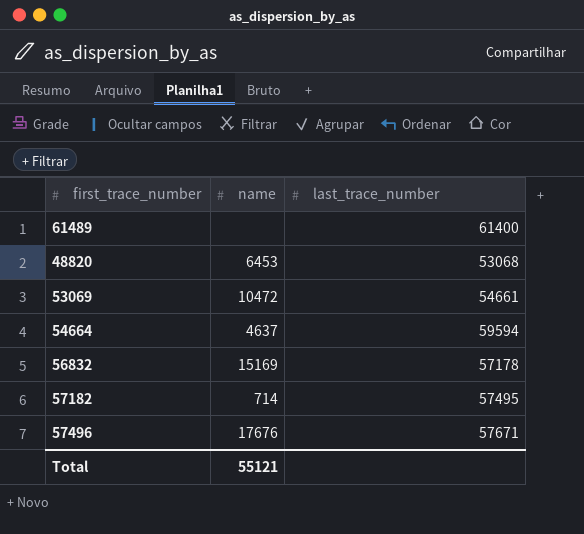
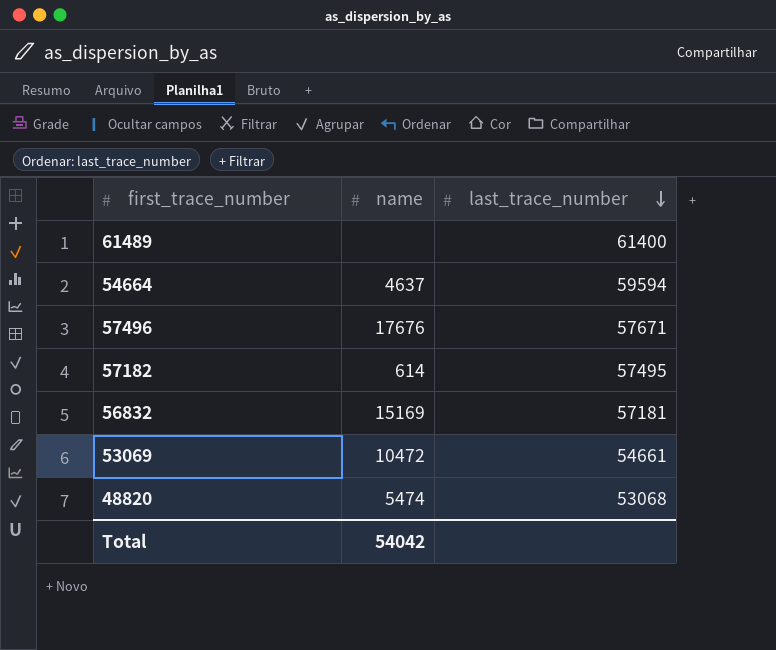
row order: none -> last_trace_number descending
57182 | name: 714 -> 614
56832 | last_trace_number: 57178 -> 57181
48820 | name: 6453 -> 5474
Total | name: 55121 -> 54042

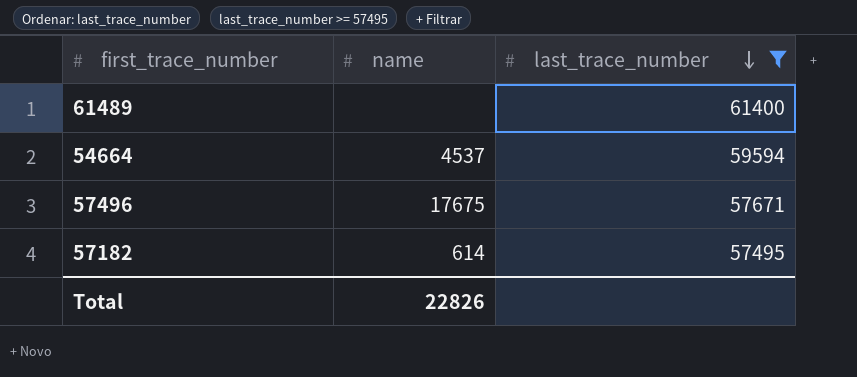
filter: none -> last_trace_number >= 57495
54664 | name: 4637 -> 4537
57496 | name: 17676 -> 17675
Total | name: 54042 -> 22826

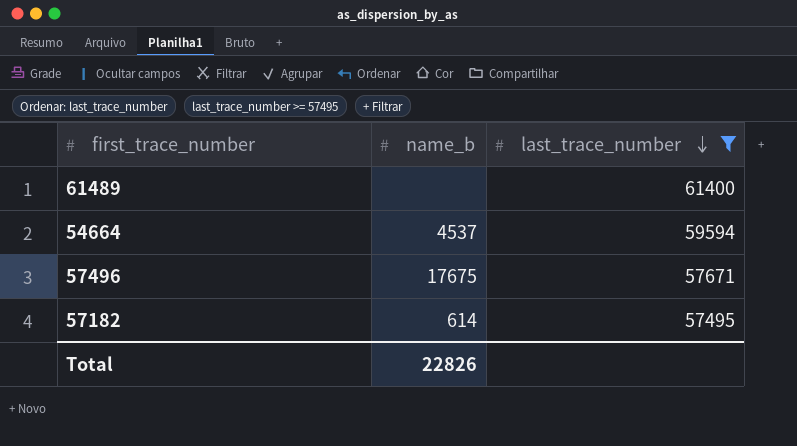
column name: name -> name_b

